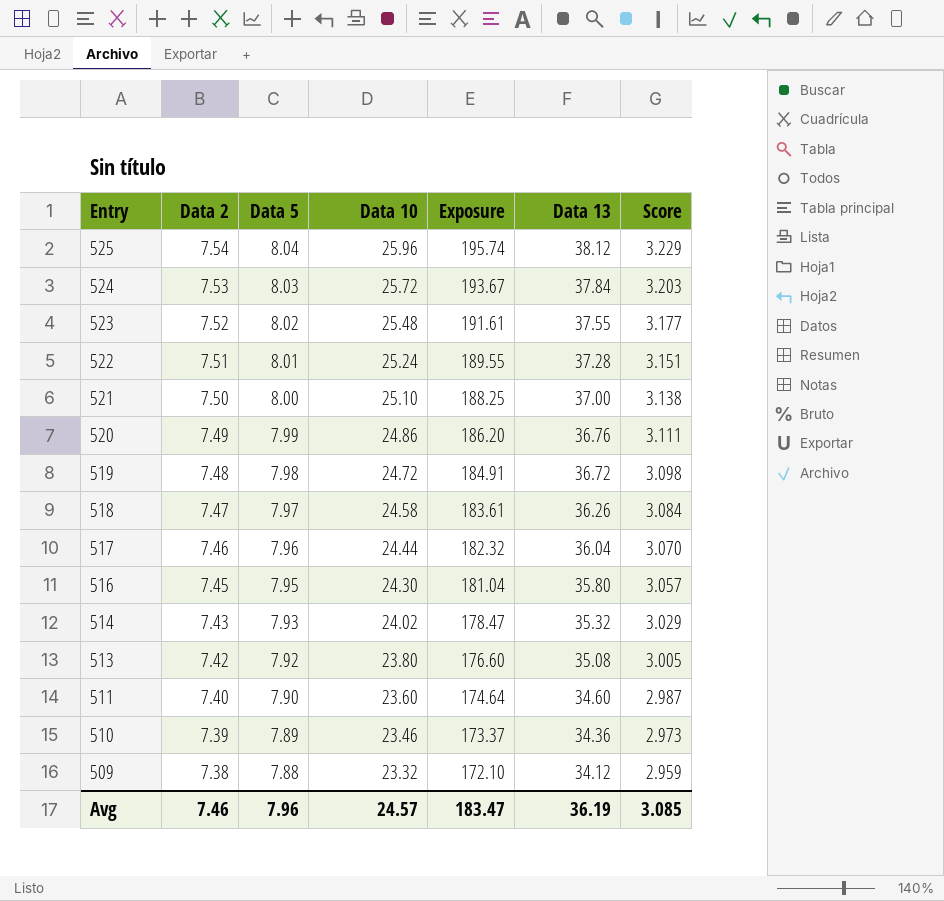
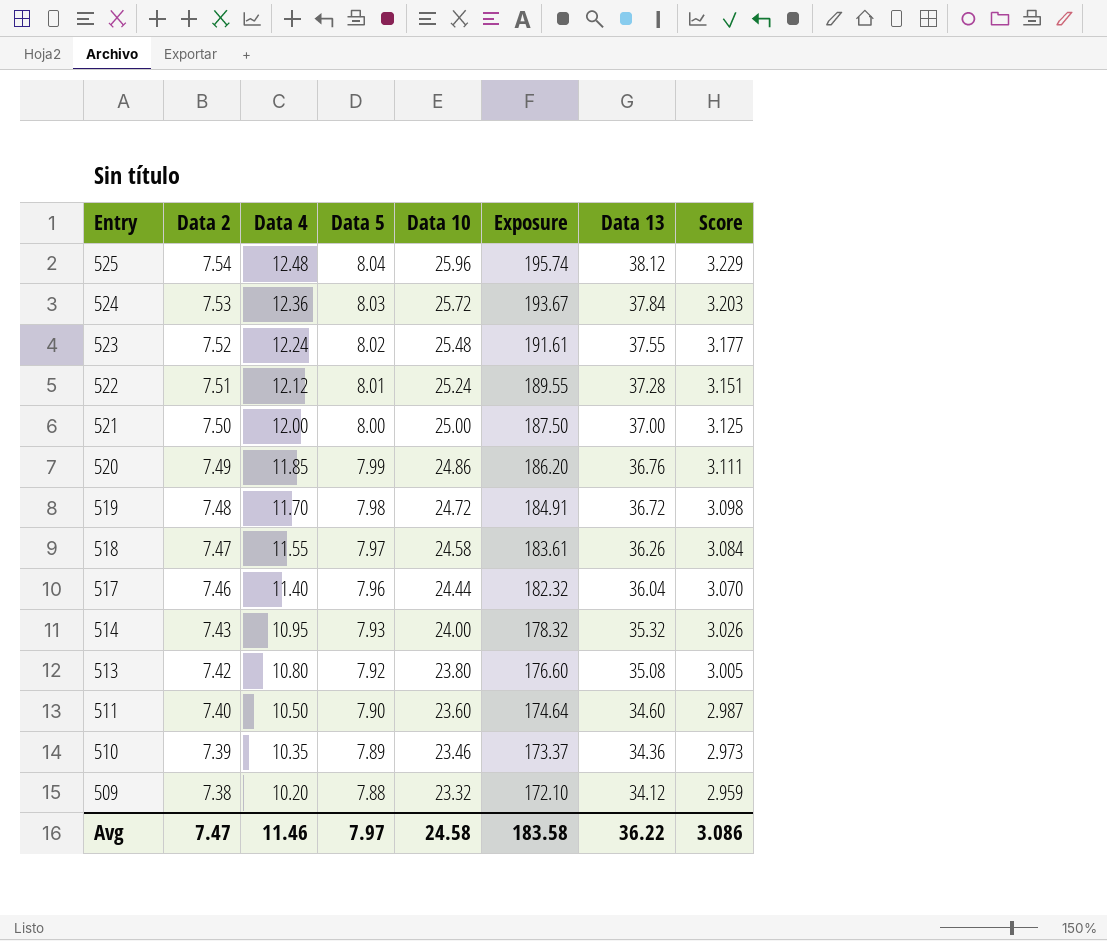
column Data 4 | position: none -> 3
row 516: 7.45 | 7.95 | 24.30 | 181.04 | 35.80 | 3.057 -> none
521 | Data 10: 25.10 -> 25.00
521 | Exposure: 188.25 -> 187.50
521 | Score: 3.138 -> 3.125
514 | Data 10: 24.02 -> 24.00
514 | Exposure: 178.47 -> 178.32
514 | Score: 3.029 -> 3.026
Avg | Data 2: 7.46 -> 7.47
Avg | Data 5: 7.96 -> 7.97
Avg | Data 10: 24.57 -> 24.58
Avg | Exposure: 183.47 -> 183.58
Avg | Data 13: 36.19 -> 36.22
Avg | Score: 3.085 -> 3.086

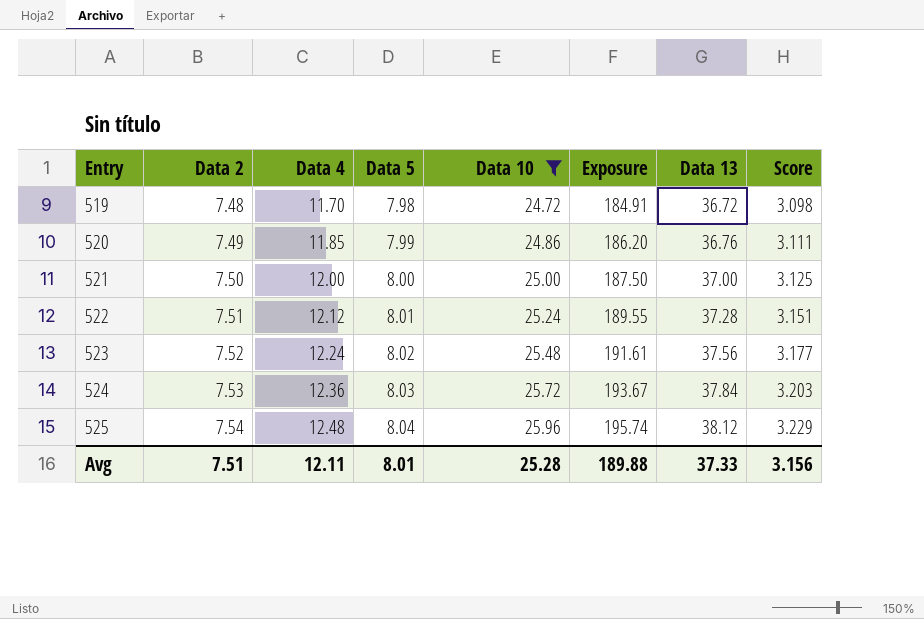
filter: none -> Data 10 >= 24.72
row order: Entry descending -> Entry ascending
523 | Data 13: 37.55 -> 37.56
Avg | Data 2: 7.47 -> 7.51
Avg | Data 4: 11.46 -> 12.11
Avg | Data 5: 7.97 -> 8.01
Avg | Data 10: 24.58 -> 25.28
Avg | Exposure: 183.58 -> 189.88
Avg | Data 13: 36.22 -> 37.33
Avg | Score: 3.086 -> 3.156

